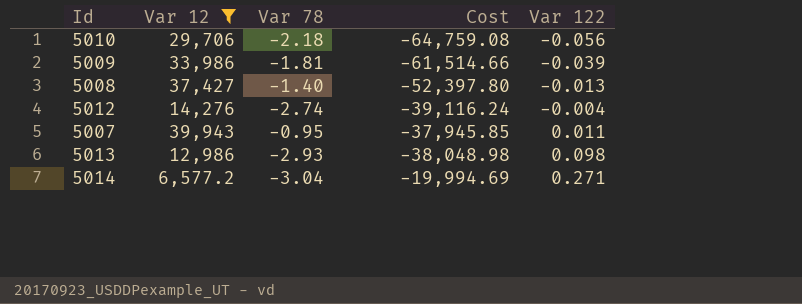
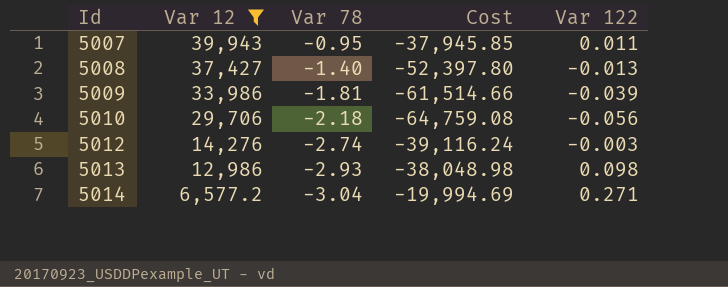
row order: Var 122 ascending -> Id ascending
5012 | Var 122: -0.004 -> -0.003

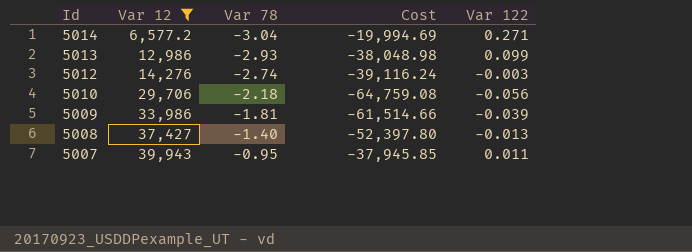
row order: Id ascending -> Id descending
5013 | Var 122: 0.098 -> 0.099

